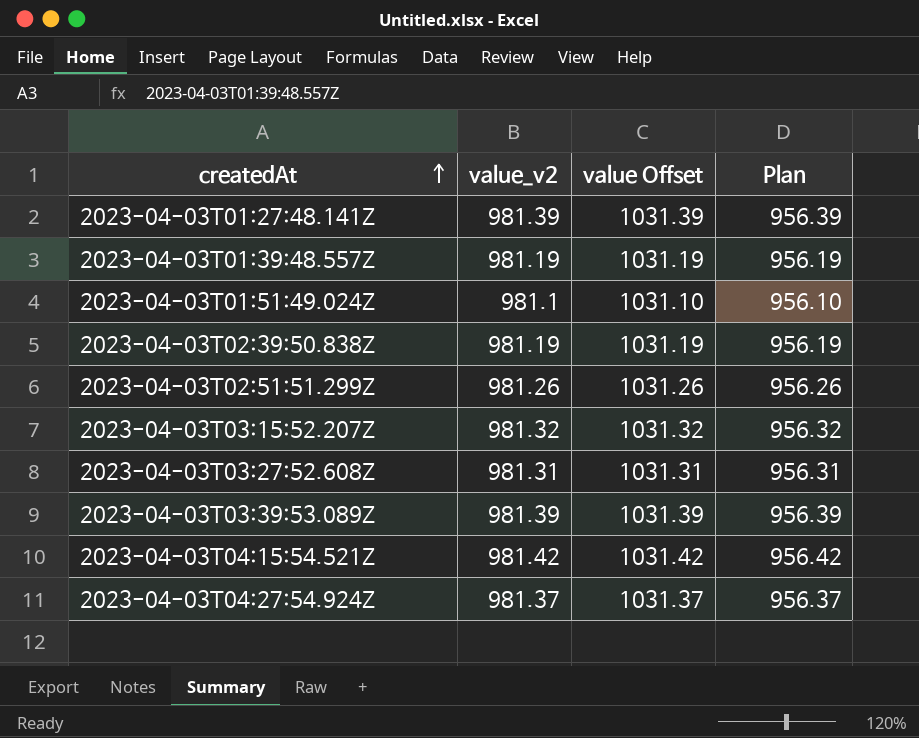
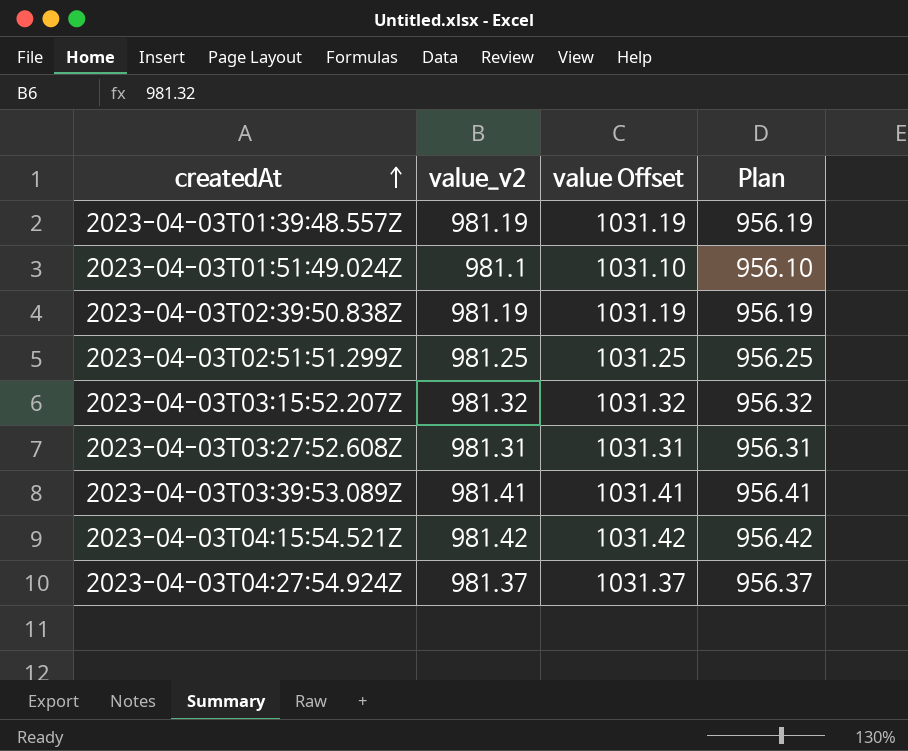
row 2023-04-03T01:27:48.141Z: 981.39 | 1031.39 | 956.39 -> none
2023-04-03T02:51:51.299Z | value_v2: 981.26 -> 981.25
2023-04-03T02:51:51.299Z | value Offset: 1031.26 -> 1031.25
2023-04-03T02:51:51.299Z | Plan: 956.26 -> 956.25
2023-04-03T03:39:53.089Z | value_v2: 981.39 -> 981.41
2023-04-03T03:39:53.089Z | value Offset: 1031.39 -> 1031.41
2023-04-03T03:39:53.089Z | Plan: 956.39 -> 956.41

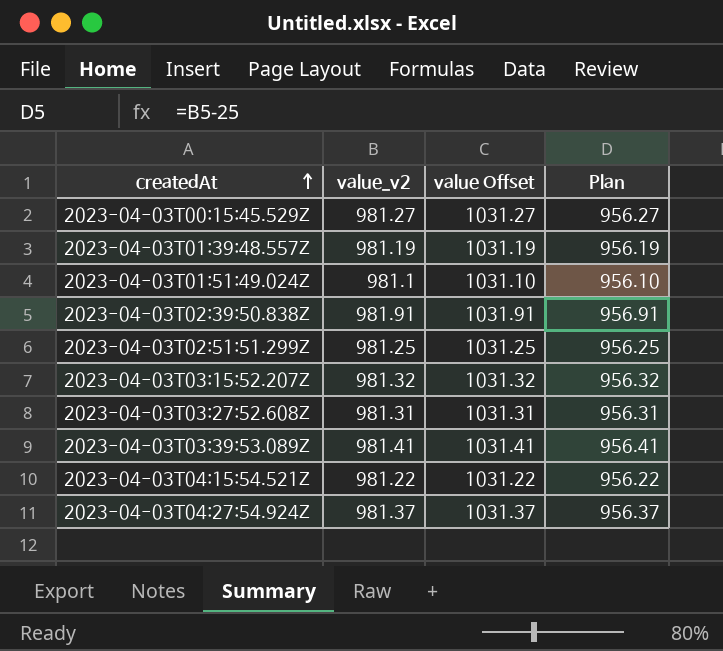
row 2023-04-03T00:15:45.529Z: none -> 981.27 | 1031.27 | 956.27
2023-04-03T02:39:50.838Z | value_v2: 981.19 -> 981.91
2023-04-03T02:39:50.838Z | value Offset: 1031.19 -> 1031.91
2023-04-03T02:39:50.838Z | Plan: 956.19 -> 956.91
2023-04-03T04:15:54.521Z | value_v2: 981.42 -> 981.22
2023-04-03T04:15:54.521Z | value Offset: 1031.42 -> 1031.22
2023-04-03T04:15:54.521Z | Plan: 956.42 -> 956.22

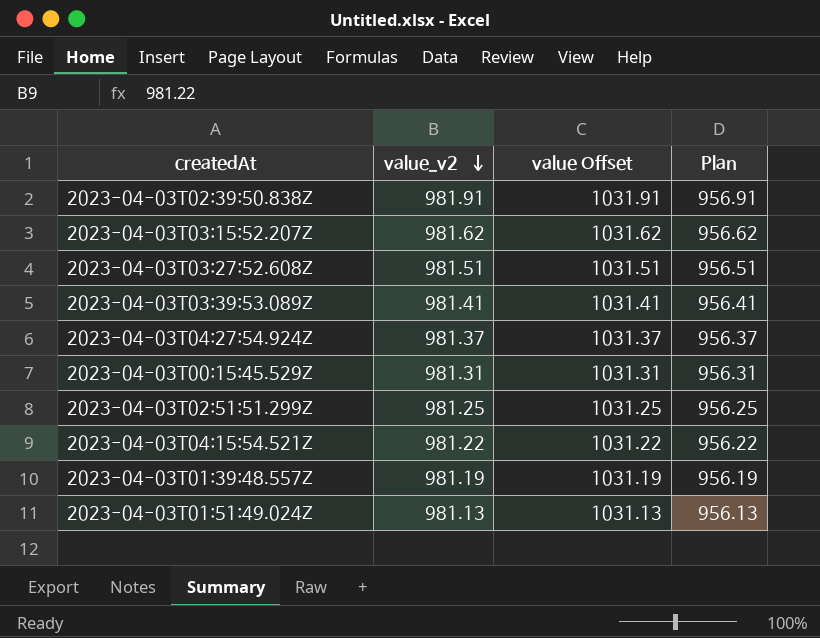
row order: createdAt ascending -> value_v2 descending
2023-04-03T03:15:52.207Z | value_v2: 981.32 -> 981.62
2023-04-03T03:15:52.207Z | value Offset: 1031.32 -> 1031.62
2023-04-03T03:15:52.207Z | Plan: 956.32 -> 956.62
2023-04-03T03:27:52.608Z | value_v2: 981.31 -> 981.51
2023-04-03T03:27:52.608Z | value Offset: 1031.31 -> 1031.51
2023-04-03T03:27:52.608Z | Plan: 956.31 -> 956.51
2023-04-03T00:15:45.529Z | value_v2: 981.27 -> 981.31
2023-04-03T00:15:45.529Z | value Offset: 1031.27 -> 1031.31
2023-04-03T00:15:45.529Z | Plan: 956.27 -> 956.31
2023-04-03T01:51:49.024Z | value_v2: 981.1 -> 981.13
2023-04-03T01:51:49.024Z | value Offset: 1031.10 -> 1031.13
2023-04-03T01:51:49.024Z | Plan: 956.10 -> 956.13

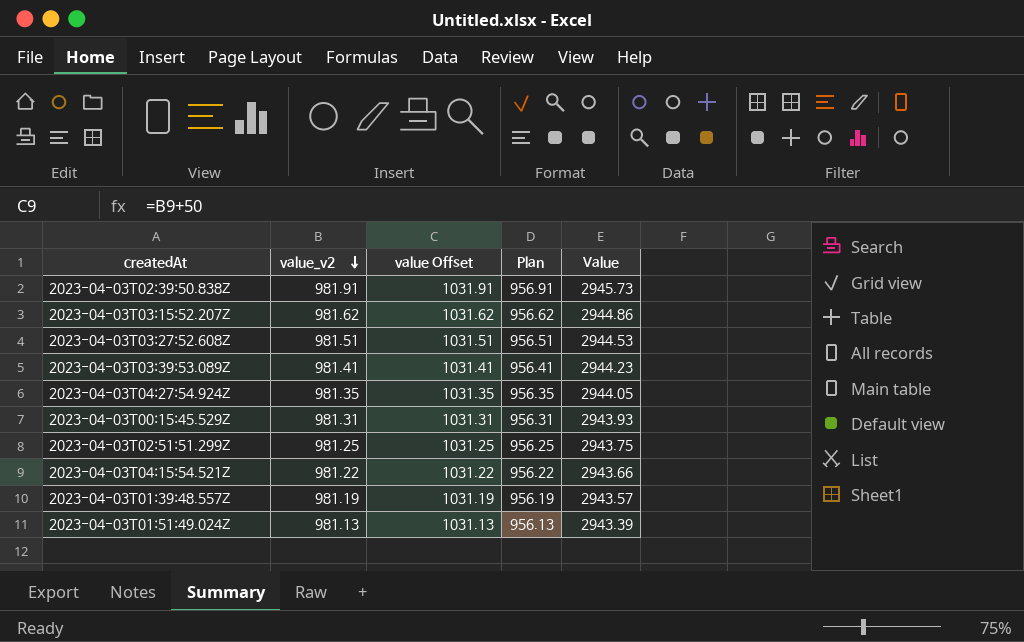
column Value | formula: none -> [value_v2] * 3
2023-04-03T04:27:54.924Z | value_v2: 981.37 -> 981.35
2023-04-03T04:27:54.924Z | value Offset: 1031.37 -> 1031.35
2023-04-03T04:27:54.924Z | Plan: 956.37 -> 956.35

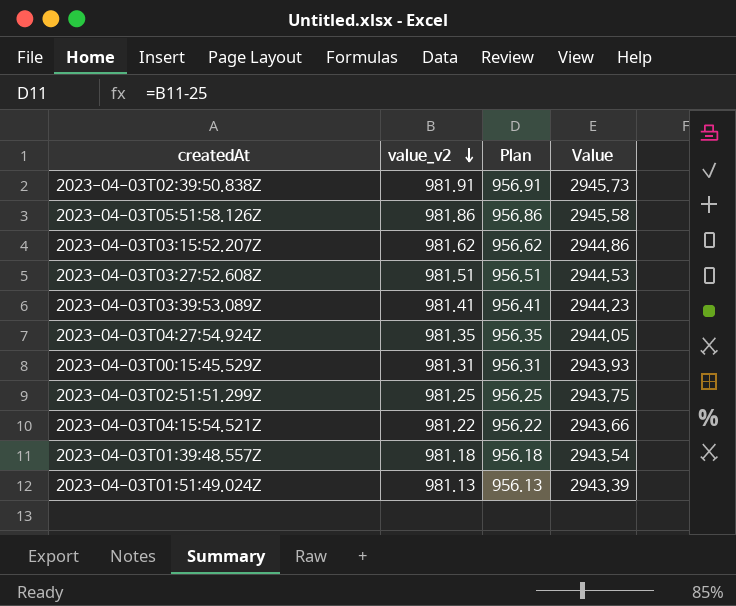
column value Offset | formula: [value_v2] + 50 -> none
row 2023-04-03T05:51:58.126Z: none -> 981.86 | 956.86 | 2945.58
2023-04-03T01:39:48.557Z | value_v2: 981.19 -> 981.18
2023-04-03T01:39:48.557Z | Plan: 956.19 -> 956.18
2023-04-03T01:39:48.557Z | Value: 2943.57 -> 2943.54

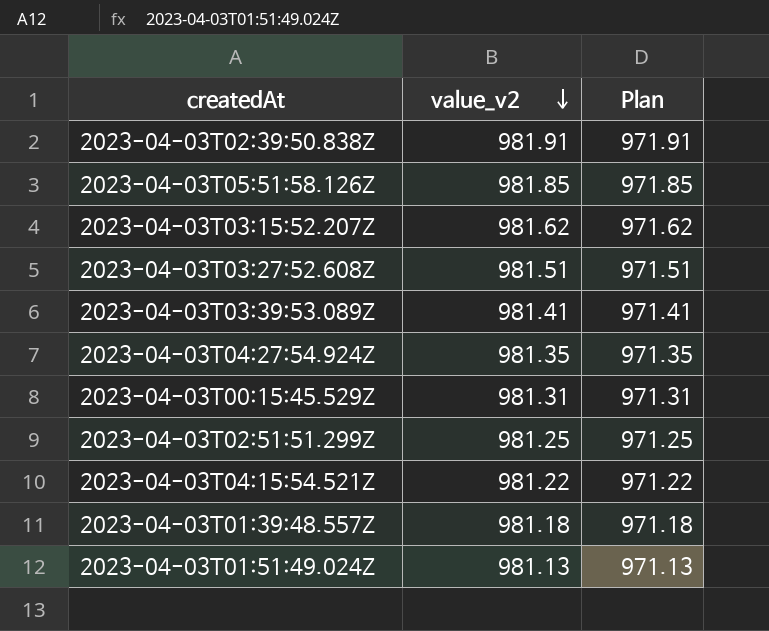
column Value | formula: [value_v2] * 3 -> none
column Plan | formula: [value_v2] - 25 -> [value_v2] - 10
2023-04-03T05:51:58.126Z | value_v2: 981.86 -> 981.85

